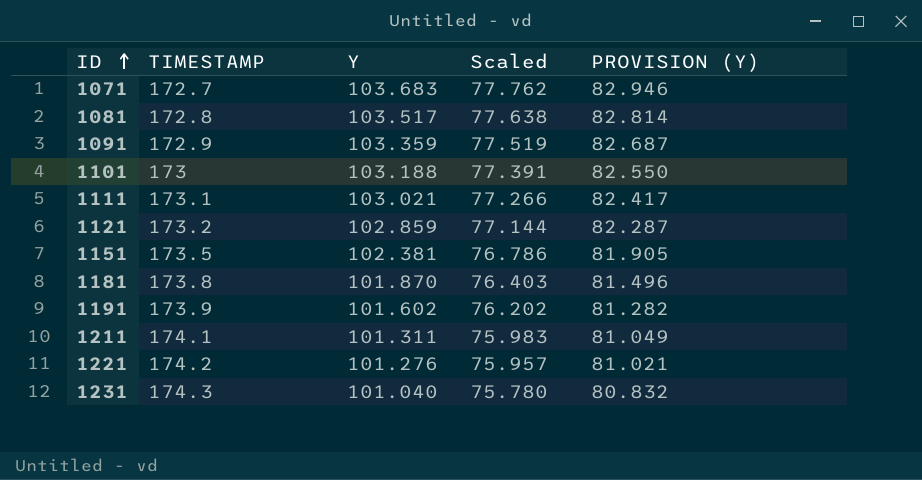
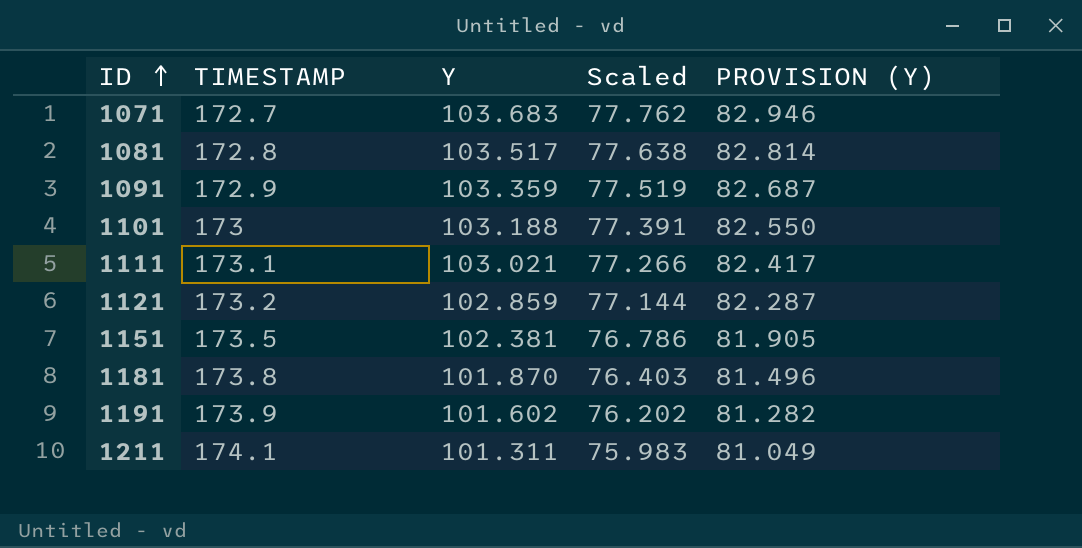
row 1221: 174.2 | 101.276 | 75.957 | 81.021 -> none
row 1231: 174.3 | 101.040 | 75.780 | 80.832 -> none

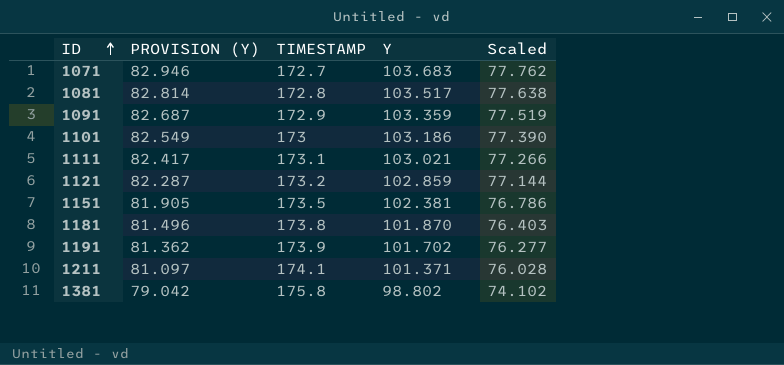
column PROVISION (Y) | position: 5 -> 2
1101 | PROVISION (Y): 82.550 -> 82.549
1101 | Y: 103.188 -> 103.186
1101 | Scaled: 77.391 -> 77.390
1191 | PROVISION (Y): 81.282 -> 81.362
1191 | Y: 101.602 -> 101.702
1191 | Scaled: 76.202 -> 76.277
1211 | PROVISION (Y): 81.049 -> 81.097
1211 | Y: 101.311 -> 101.371
1211 | Scaled: 75.983 -> 76.028
row 1381: none -> 79.042 | 175.8 | 98.802 | 74.102

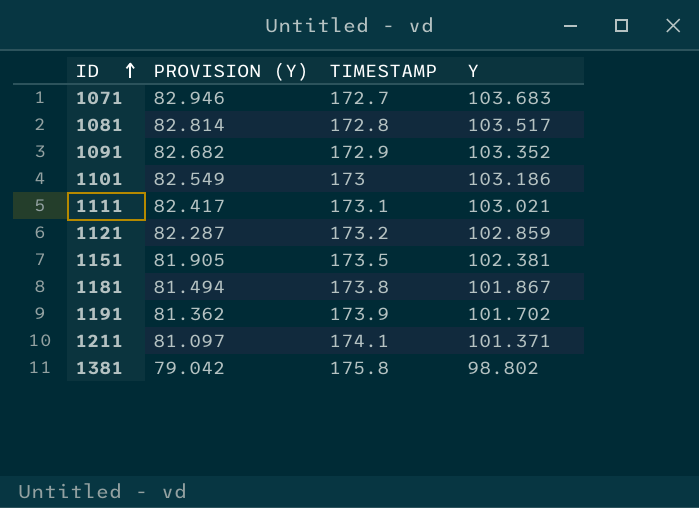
column Scaled | formula: [Y] * 0.75 -> none
1091 | PROVISION (Y): 82.687 -> 82.682
1091 | Y: 103.359 -> 103.352
1181 | PROVISION (Y): 81.496 -> 81.494
1181 | Y: 101.870 -> 101.867

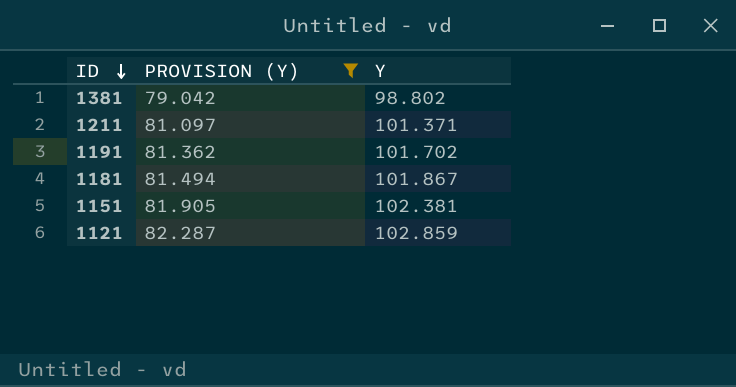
filter: none -> PROVISION (Y) <= 82.287
row order: ID ascending -> ID descending
column TIMESTAMP | position: 3 -> none

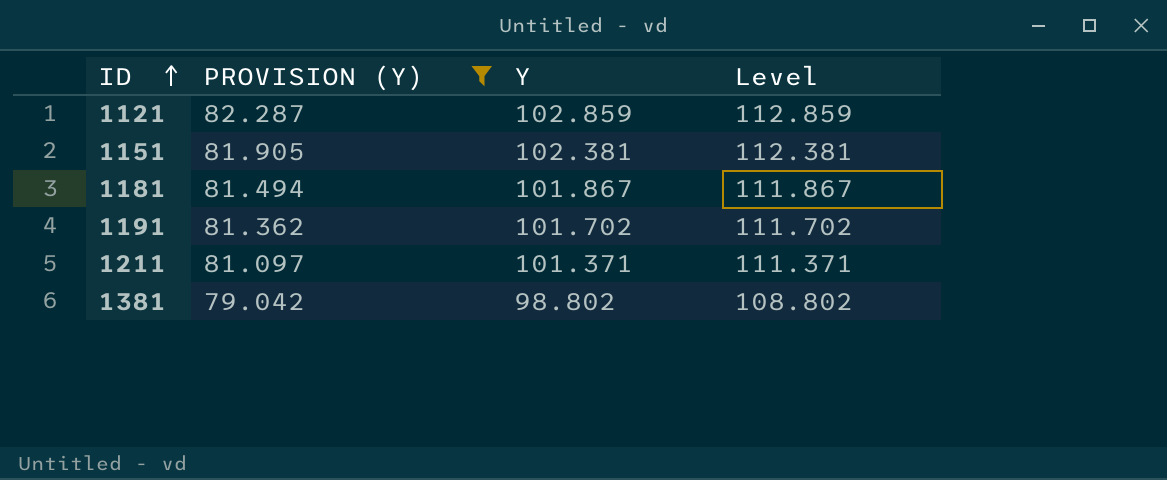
row order: ID descending -> ID ascending
column Level | formula: none -> [Y] + 10

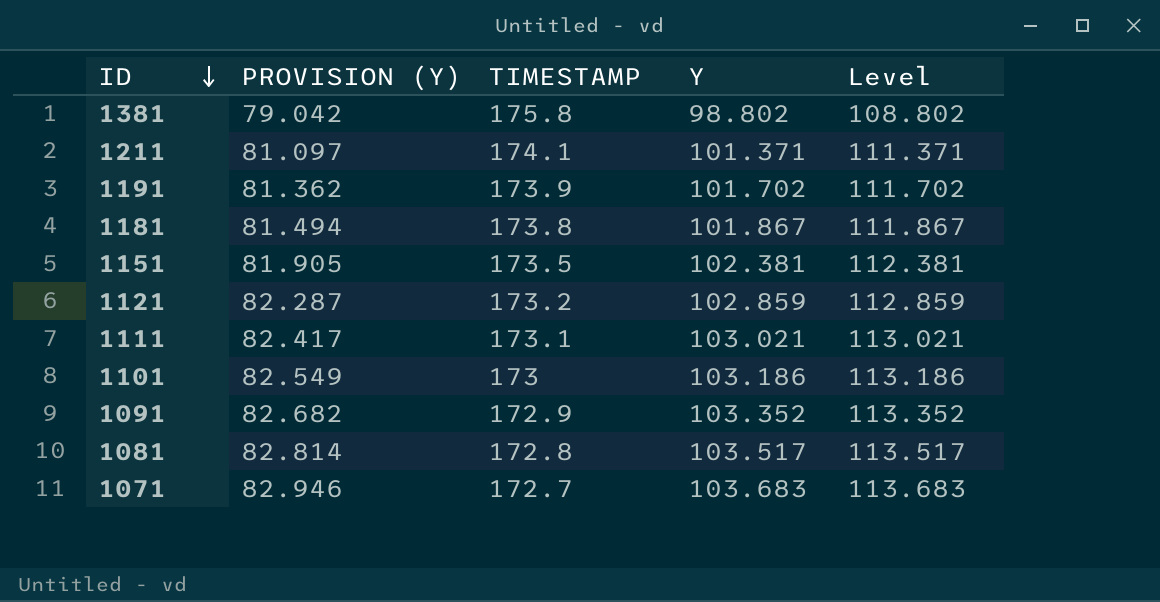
filter: PROVISION (Y) <= 82.287 -> none
row order: ID ascending -> ID descending
column TIMESTAMP | position: none -> 3

